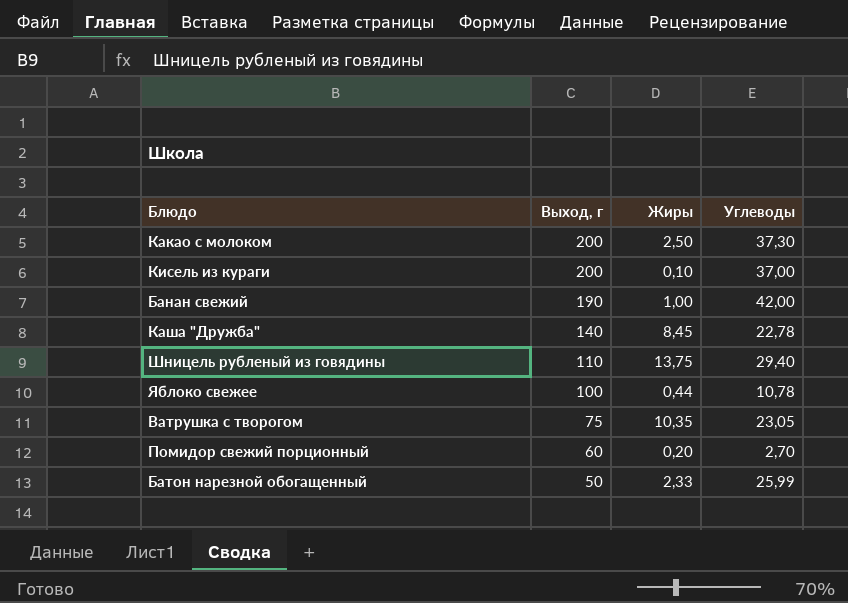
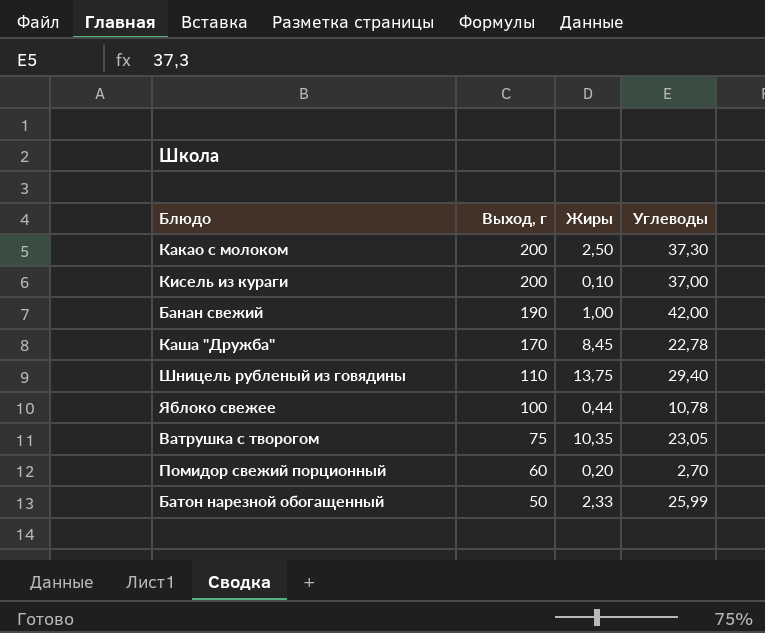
Каша "Дружба" | Выход, г: 140 -> 170

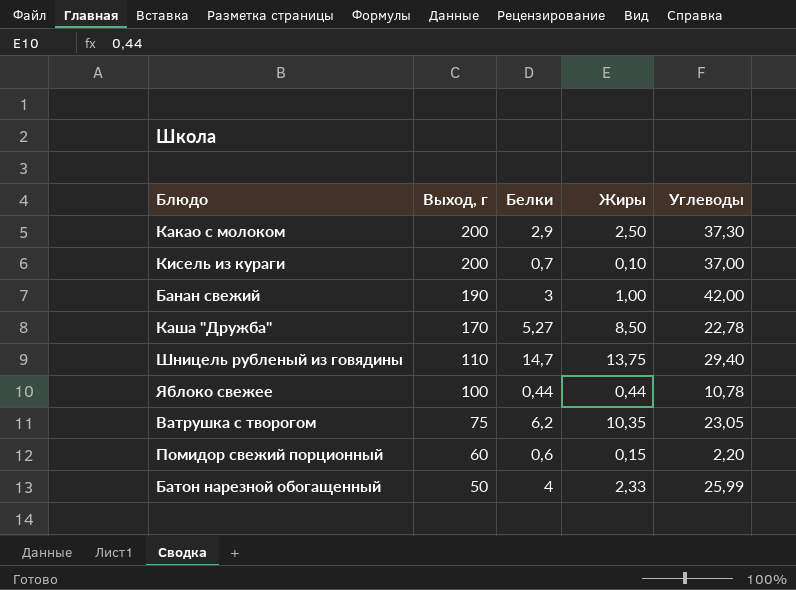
column Белки | position: none -> 3
Каша "Дружба" | Жиры: 8,45 -> 8,50
Помидор свежий порционный | Жиры: 0,20 -> 0,15
Помидор свежий порционный | Углеводы: 2,70 -> 2,20

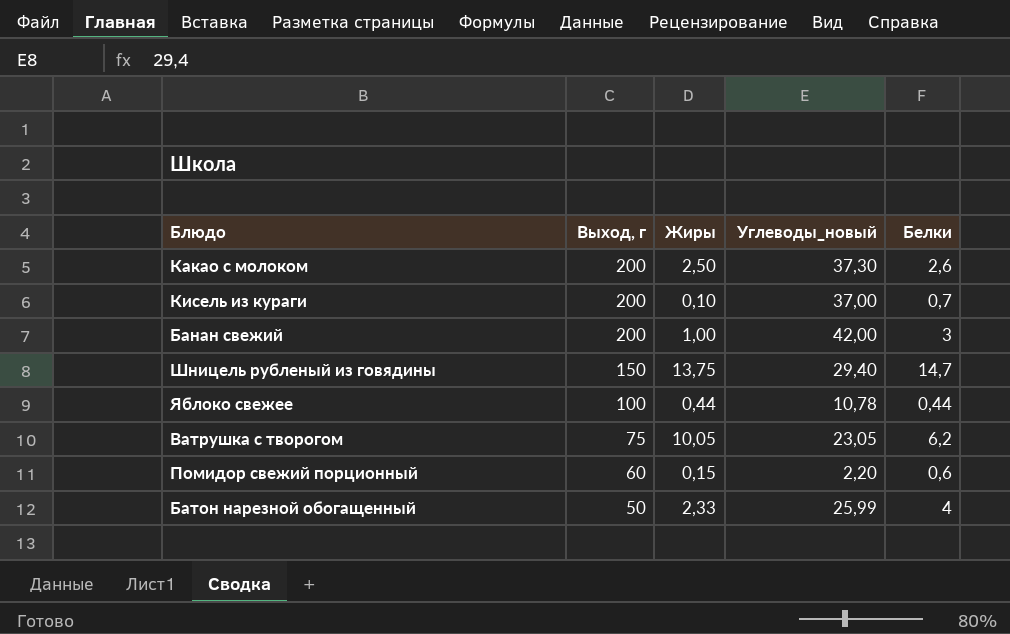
column name: Углеводы -> Углеводы_новый
column Белки | position: 3 -> 5
row Каша "Дружба": 170 | 5,27 | 8,50 | 22,78 -> none
Какао с молоком | Белки: 2,9 -> 2,6
Банан свежий | Выход, г: 190 -> 200
Шницель рубленый из говядины | Выход, г: 110 -> 150
Ватрушка с творогом | Жиры: 10,35 -> 10,05

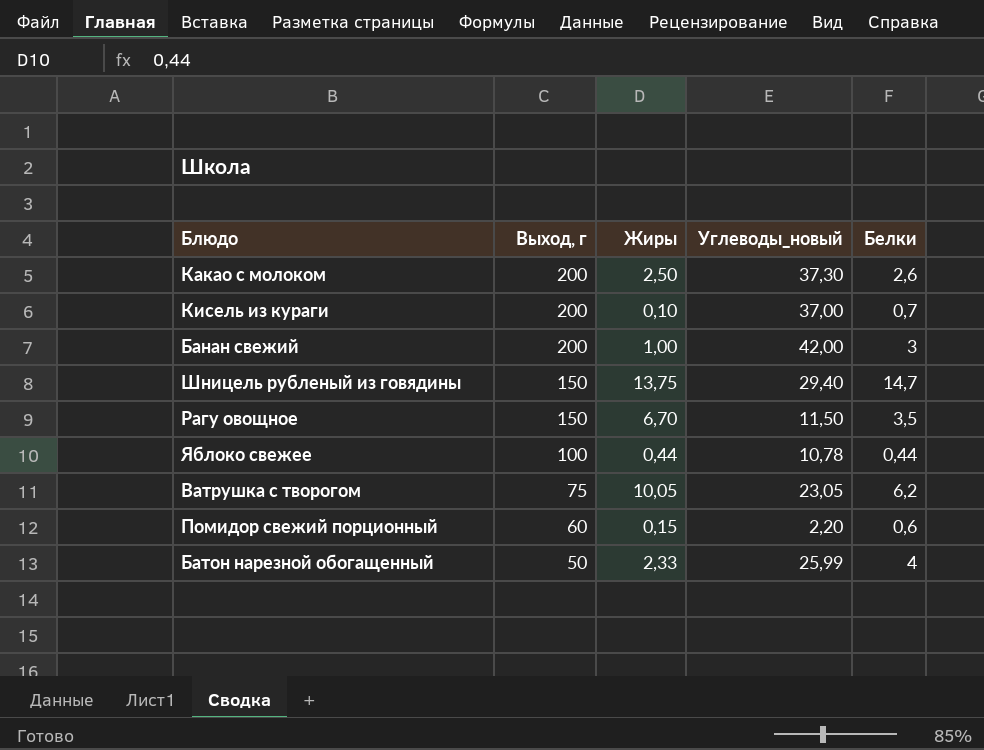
row Рагу овощное: none -> 150 | 6,70 | 11,50 | 3,5

